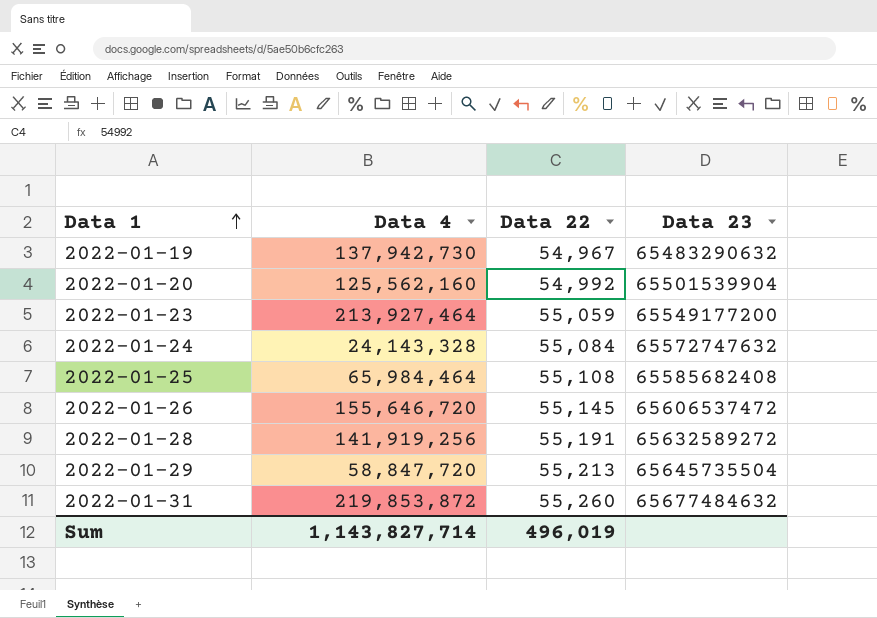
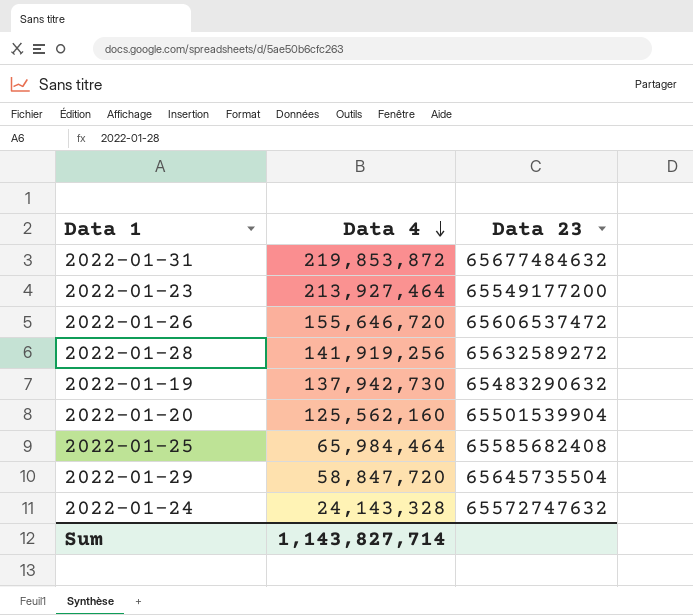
row order: Data 1 ascending -> Data 4 descending
column Data 22 | position: 3 -> none

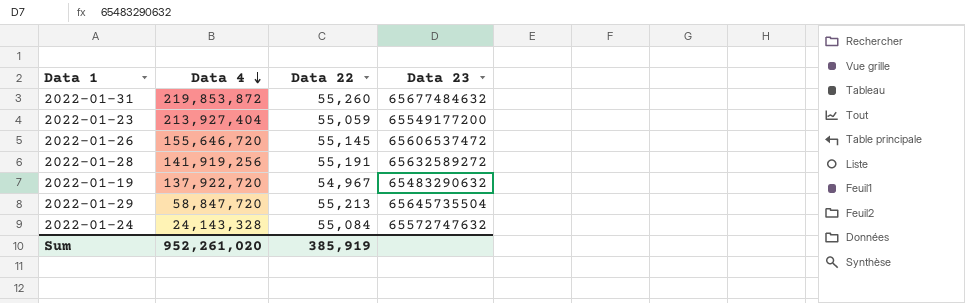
column Data 22 | position: none -> 3
row 2022-01-20: 125,562,160 | 65501539904 -> none
row 2022-01-25: 65,984,464 | 65585682408 -> none
2022-01-23 | Data 4: 213,927,464 -> 213,927,404
2022-01-19 | Data 4: 137,942,730 -> 137,922,720
Sum | Data 4: 1,143,827,714 -> 952,261,020

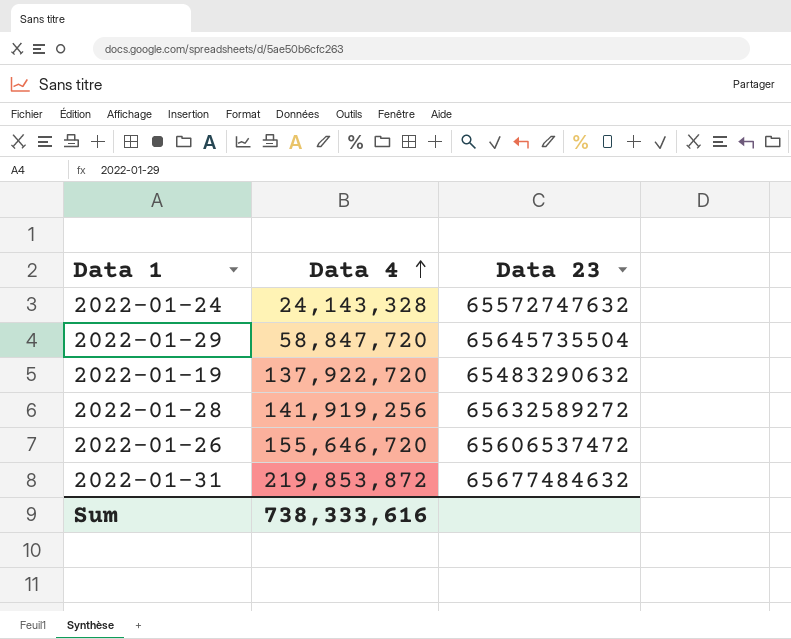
row order: Data 4 descending -> Data 4 ascending
column Data 22 | position: 3 -> none
row 2022-01-23: 213,927,404 | 55,059 | 65549177200 -> none
Sum | Data 4: 952,261,020 -> 738,333,616

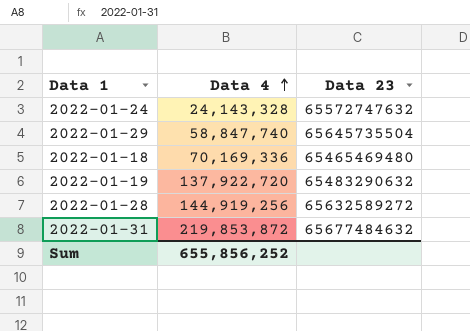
row 2022-01-26: 155,646,720 | 65606537472 -> none
2022-01-29 | Data 4: 58,847,720 -> 58,847,740
row 2022-01-18: none -> 70,169,336 | 65465469480
2022-01-28 | Data 4: 141,919,256 -> 144,919,256
Sum | Data 4: 738,333,616 -> 655,856,252

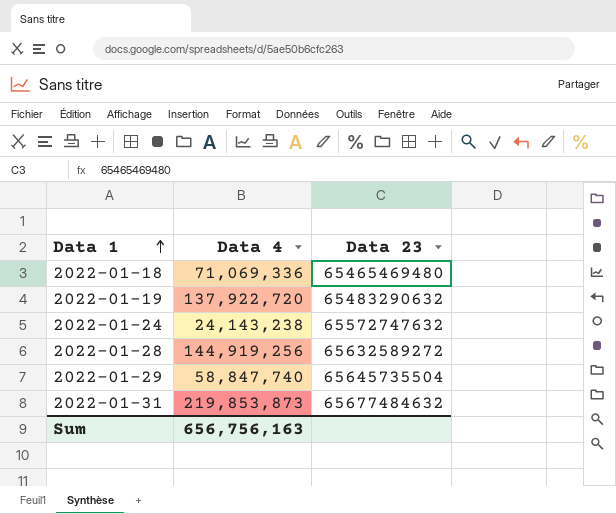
row order: Data 4 ascending -> Data 1 ascending
2022-01-18 | Data 4: 70,169,336 -> 71,069,336
2022-01-24 | Data 4: 24,143,328 -> 24,143,238
2022-01-31 | Data 4: 219,853,872 -> 219,853,873
Sum | Data 4: 655,856,252 -> 656,756,163

